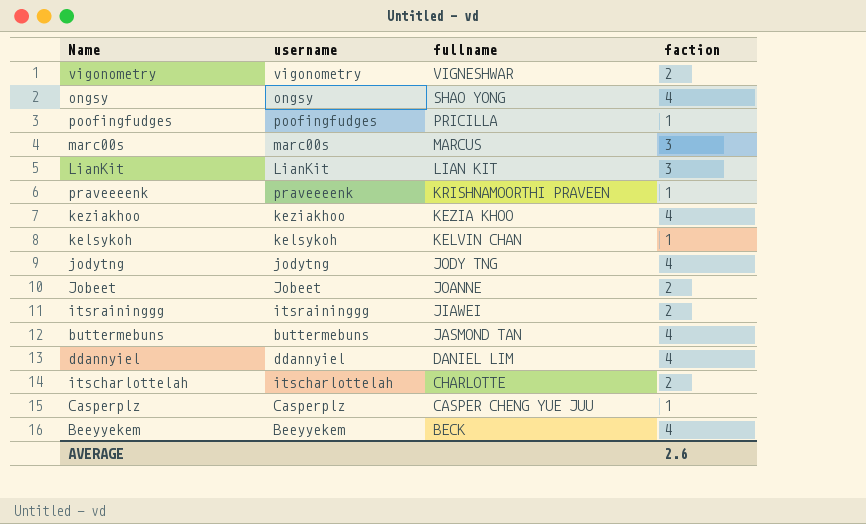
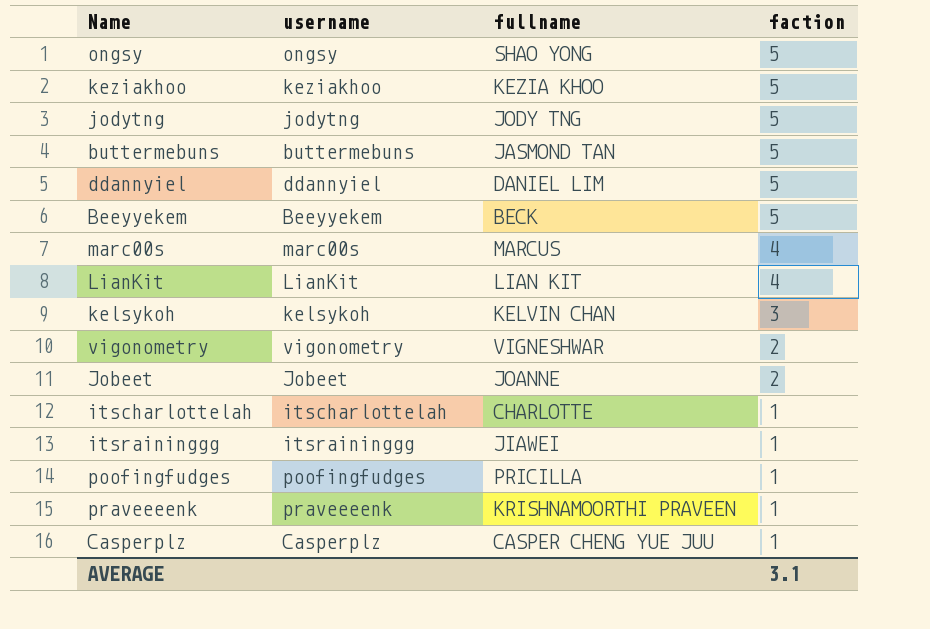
row order: fullname descending -> faction descending
ongsy | faction: 4 -> 5
keziakhoo | faction: 4 -> 5
jodytng | faction: 4 -> 5
buttermebuns | faction: 4 -> 5
ddannyiel | faction: 4 -> 5
Beeyyekem | faction: 4 -> 5
marc00s | faction: 3 -> 4
LianKit | faction: 3 -> 4
kelsykoh | faction: 1 -> 3
itscharlottelah | faction: 2 -> 1
itsraininggg | faction: 2 -> 1
AVERAGE | faction: 2.6 -> 3.1

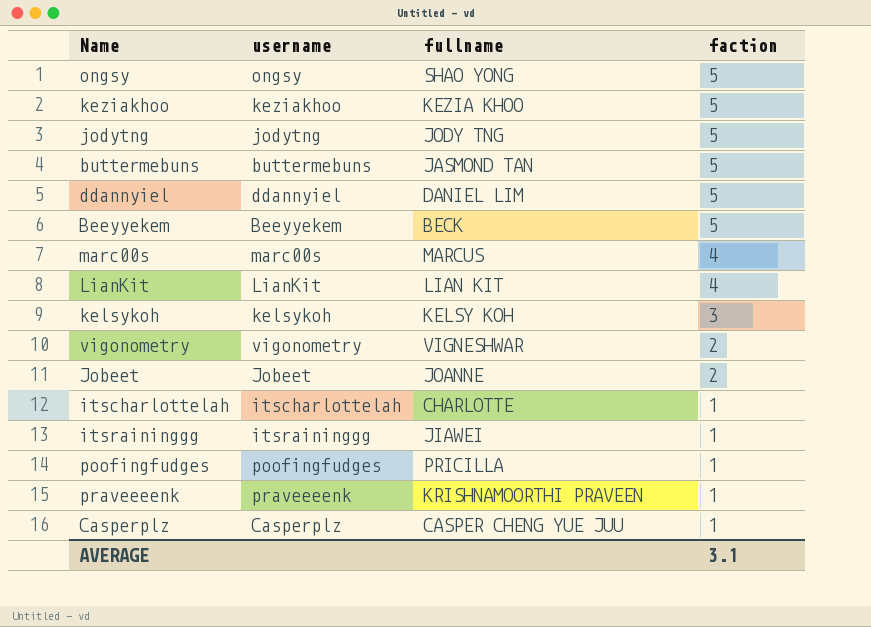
kelsykoh | fullname: KELVIN CHAN -> KELSY KOH

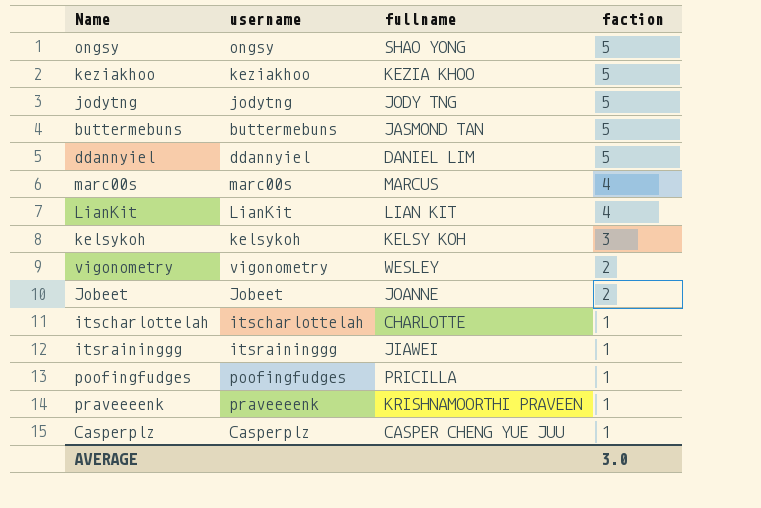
row Beeyyekem: Beeyyekem | BECK | 5 -> none
vigonometry | fullname: VIGNESHWAR -> WESLEY
AVERAGE | faction: 3.1 -> 3.0

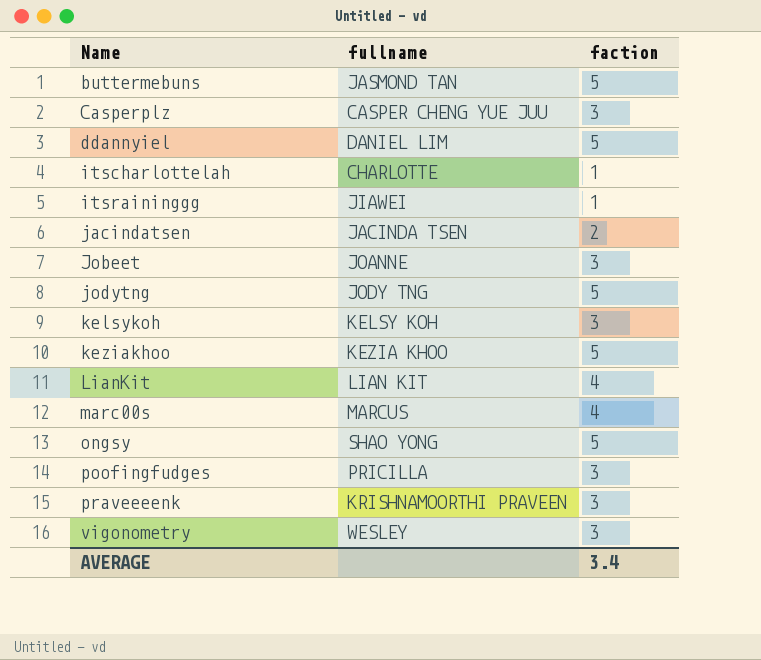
row order: faction descending -> Name ascending
column username | position: 2 -> none
Casperplz | faction: 1 -> 3
row jacindatsen: none -> JACINDA TSEN | 2
Jobeet | faction: 2 -> 3
poofingfudges | faction: 1 -> 3
praveeeenk | faction: 1 -> 3
vigonometry | faction: 2 -> 3
AVERAGE | faction: 3.0 -> 3.4

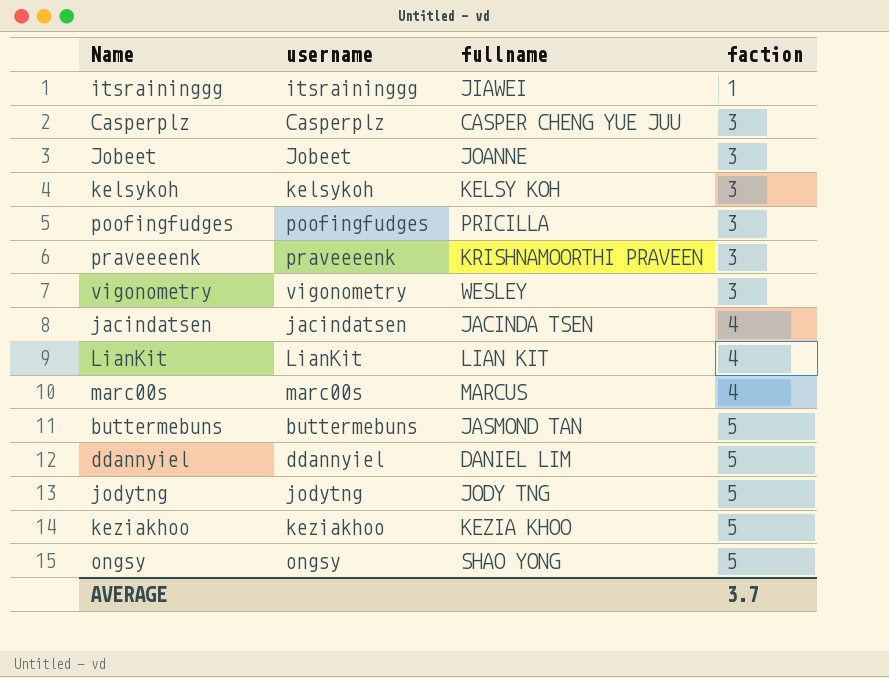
row order: Name ascending -> faction ascending
column username | position: none -> 2
row itscharlottelah: CHARLOTTE | 1 -> none
jacindatsen | faction: 2 -> 4
AVERAGE | faction: 3.4 -> 3.7

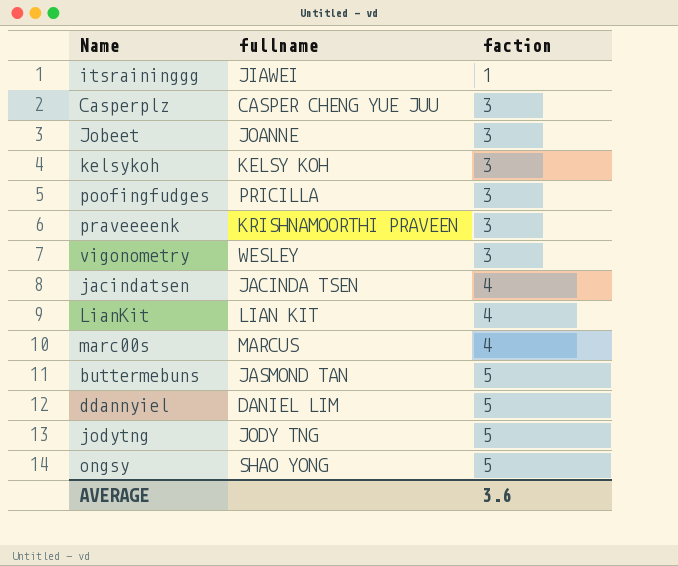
column username | position: 2 -> none
row keziakhoo: keziakhoo | KEZIA KHOO | 5 -> none
AVERAGE | faction: 3.7 -> 3.6

